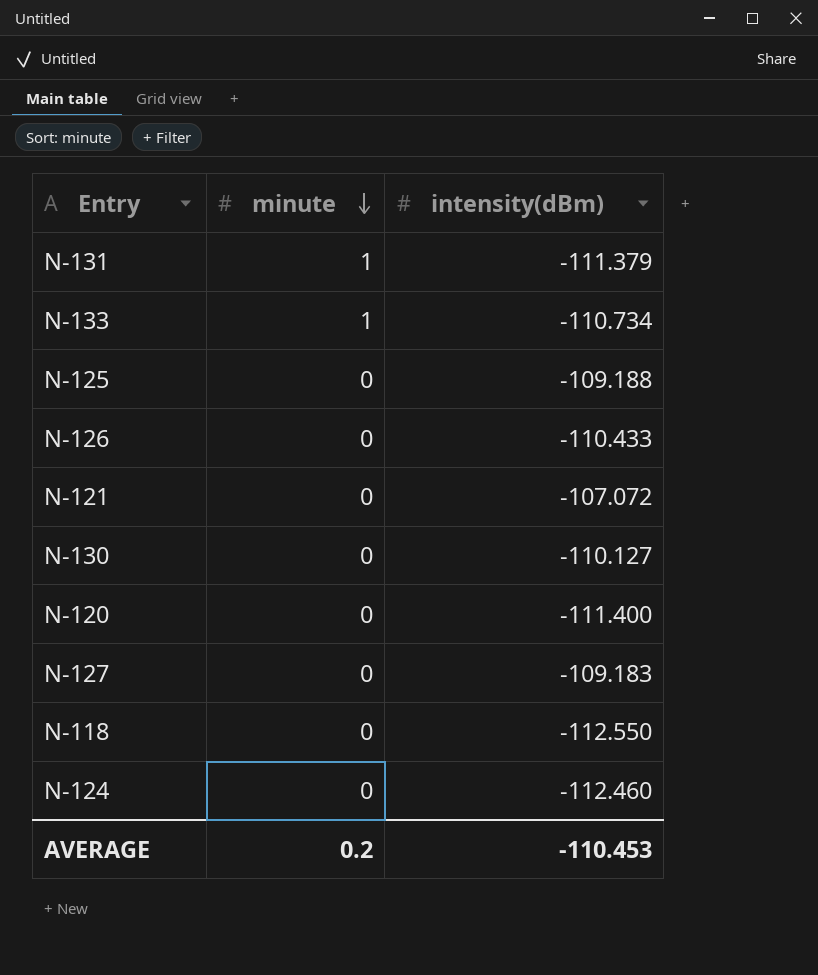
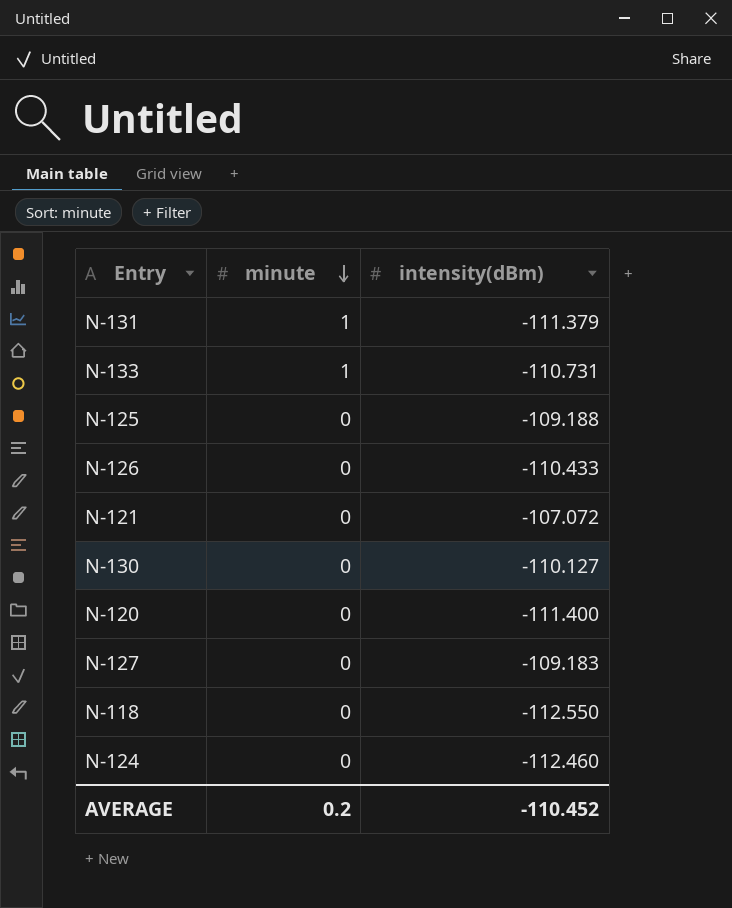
N-133 | intensity(dBm): -110.734 -> -110.731
AVERAGE | intensity(dBm): -110.453 -> -110.452

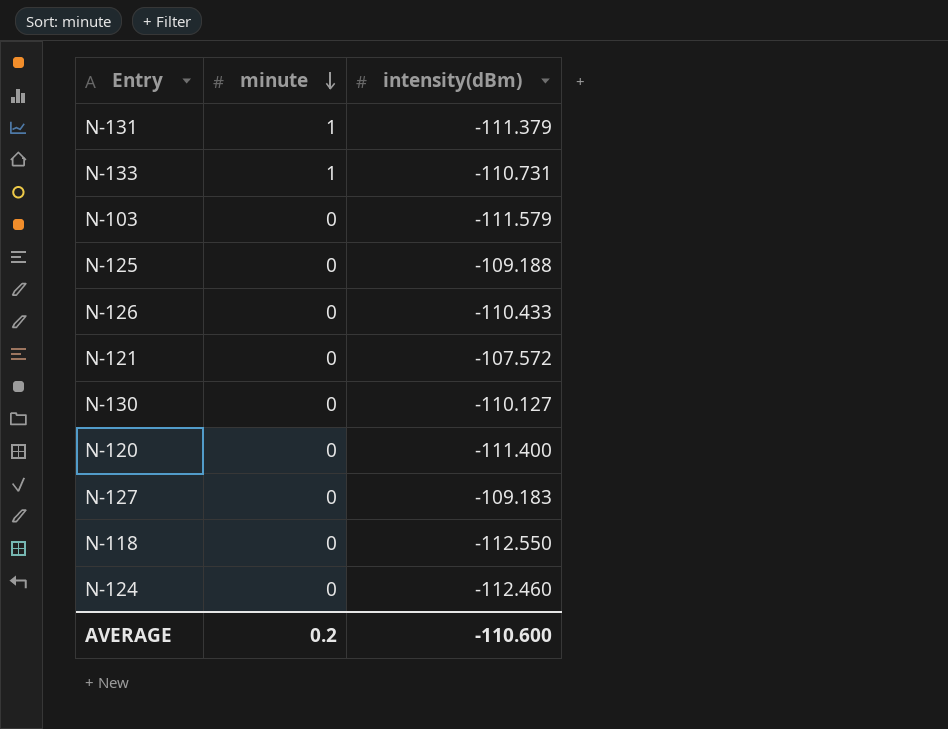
row N-103: none -> 0 | -111.579
N-121 | intensity(dBm): -107.072 -> -107.572
AVERAGE | intensity(dBm): -110.452 -> -110.600

